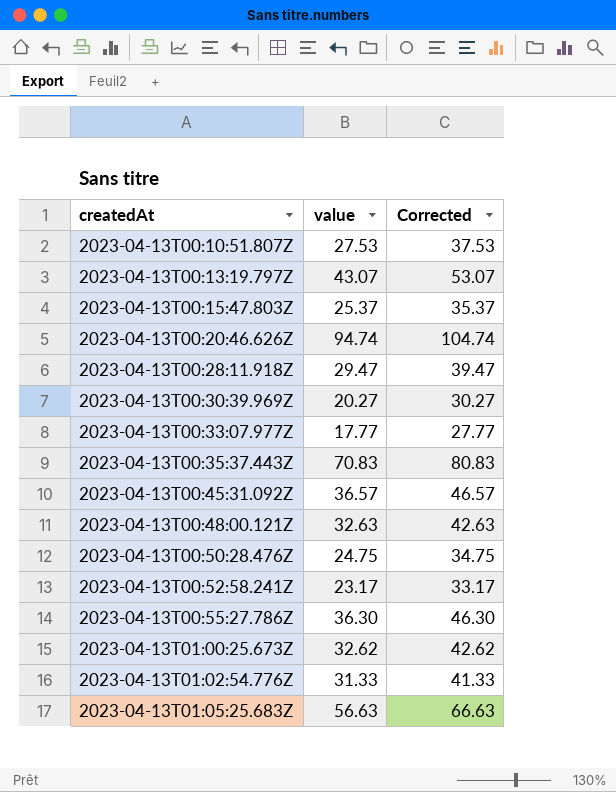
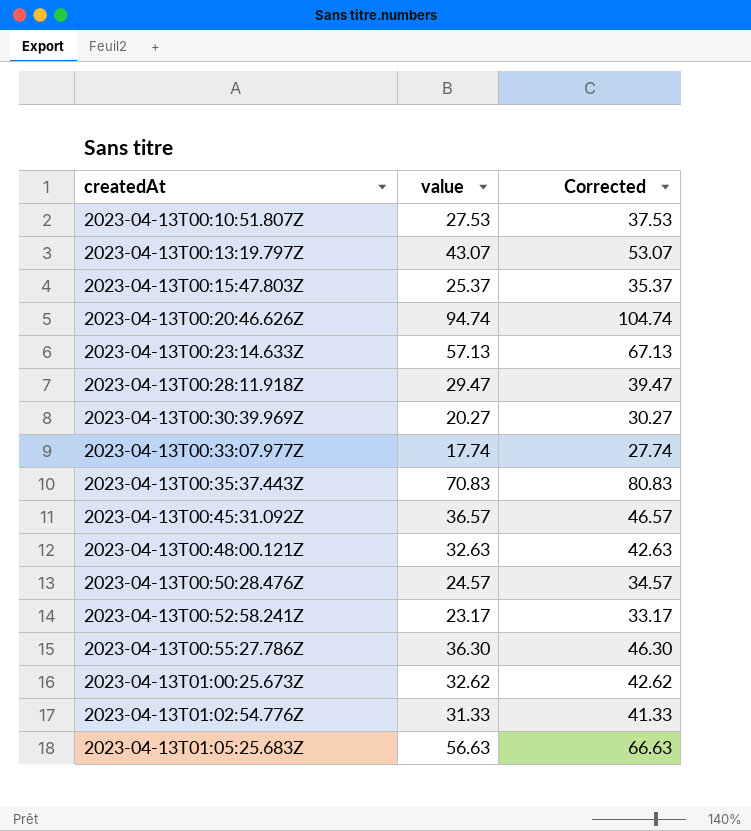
row 2023-04-13T00:23:14.633Z: none -> 57.13 | 67.13
2023-04-13T00:33:07.977Z | value: 17.77 -> 17.74
2023-04-13T00:33:07.977Z | Corrected: 27.77 -> 27.74
2023-04-13T00:50:28.476Z | value: 24.75 -> 24.57
2023-04-13T00:50:28.476Z | Corrected: 34.75 -> 34.57

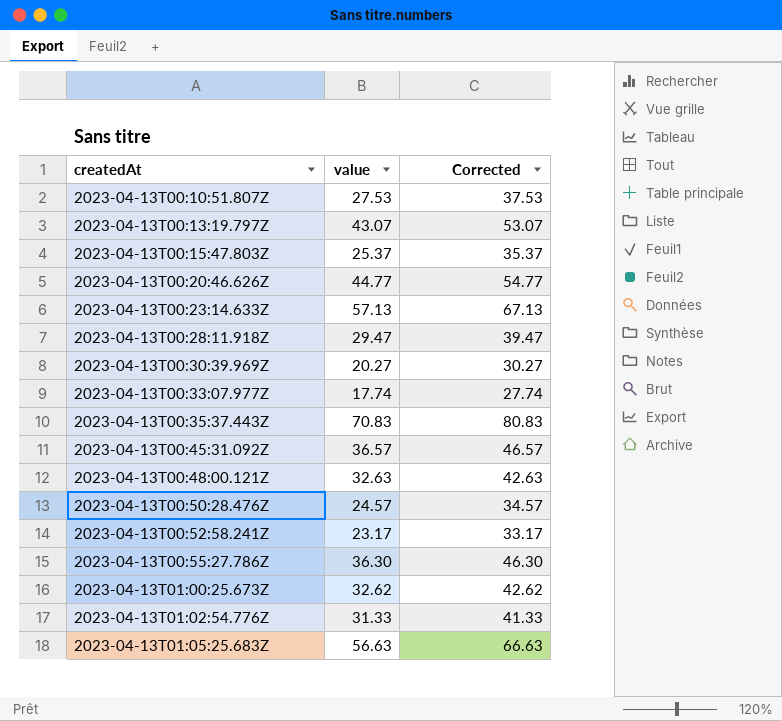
2023-04-13T00:20:46.626Z | value: 94.74 -> 44.77
2023-04-13T00:20:46.626Z | Corrected: 104.74 -> 54.77

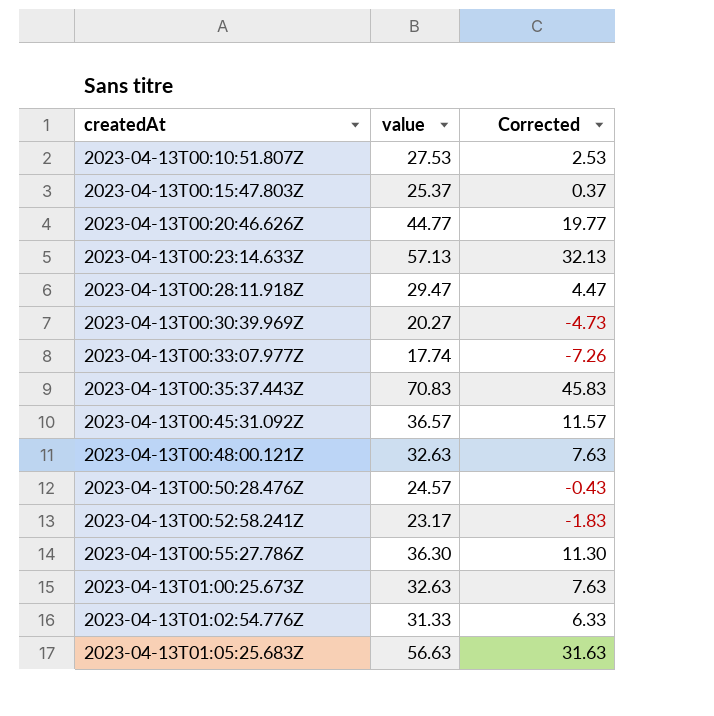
column Corrected | formula: [value] + 10 -> [value] - 25
row 2023-04-13T00:13:19.797Z: 43.07 | 53.07 -> none
2023-04-13T01:00:25.673Z | value: 32.62 -> 32.63

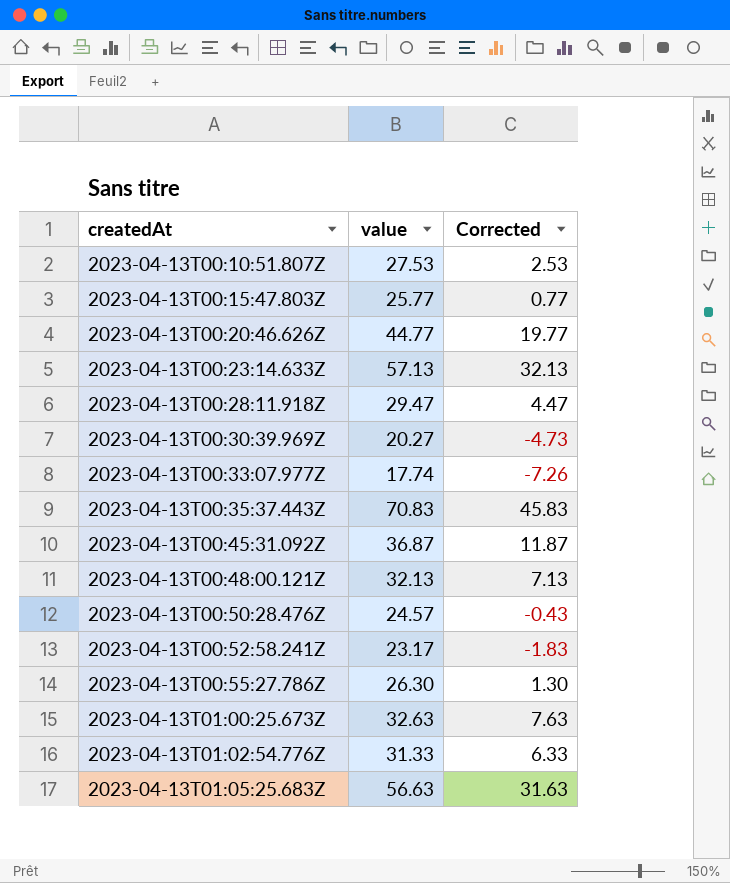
2023-04-13T00:15:47.803Z | value: 25.37 -> 25.77
2023-04-13T00:15:47.803Z | Corrected: 0.37 -> 0.77
2023-04-13T00:45:31.092Z | value: 36.57 -> 36.87
2023-04-13T00:45:31.092Z | Corrected: 11.57 -> 11.87
2023-04-13T00:48:00.121Z | value: 32.63 -> 32.13
2023-04-13T00:48:00.121Z | Corrected: 7.63 -> 7.13
2023-04-13T00:55:27.786Z | value: 36.30 -> 26.30
2023-04-13T00:55:27.786Z | Corrected: 11.30 -> 1.30

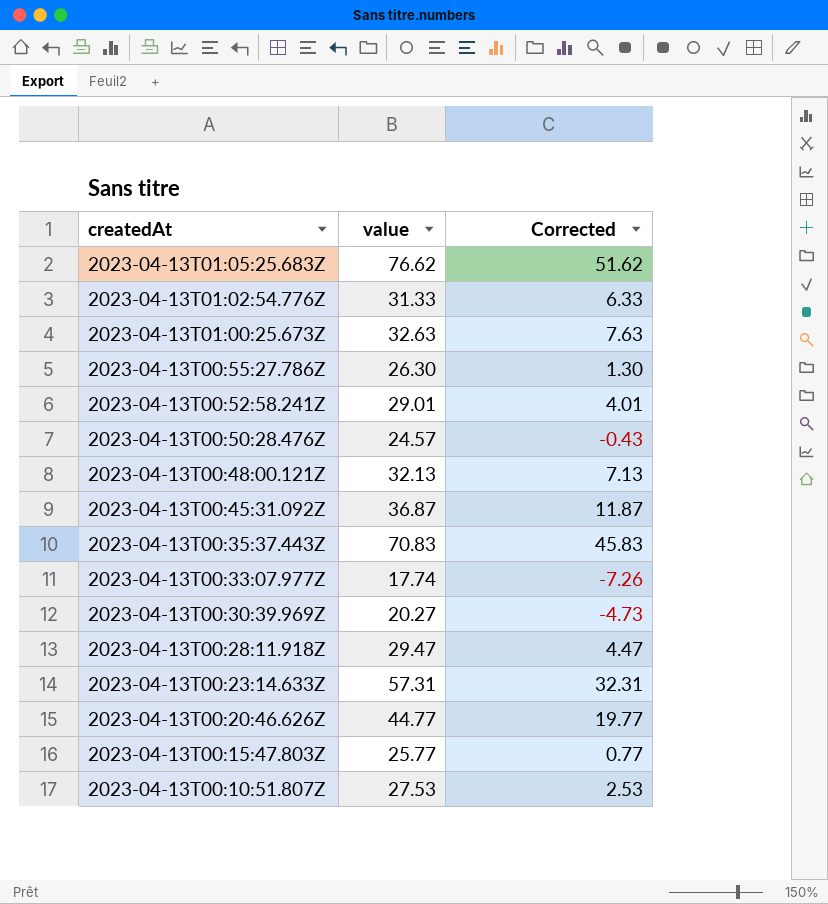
row order: createdAt ascending -> createdAt descending
2023-04-13T01:05:25.683Z | value: 56.63 -> 76.62
2023-04-13T01:05:25.683Z | Corrected: 31.63 -> 51.62
2023-04-13T00:52:58.241Z | value: 23.17 -> 29.01
2023-04-13T00:52:58.241Z | Corrected: -1.83 -> 4.01
2023-04-13T00:23:14.633Z | value: 57.13 -> 57.31
2023-04-13T00:23:14.633Z | Corrected: 32.13 -> 32.31

